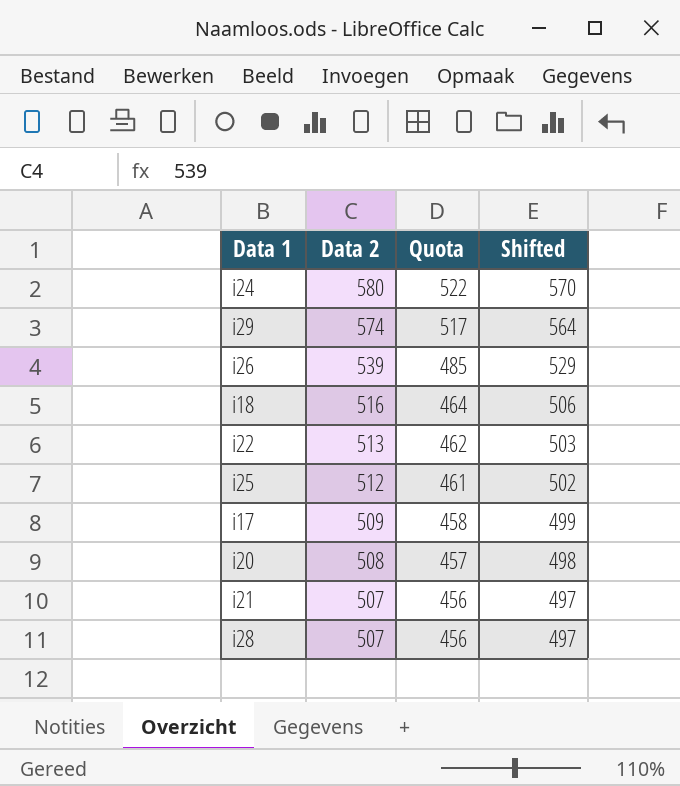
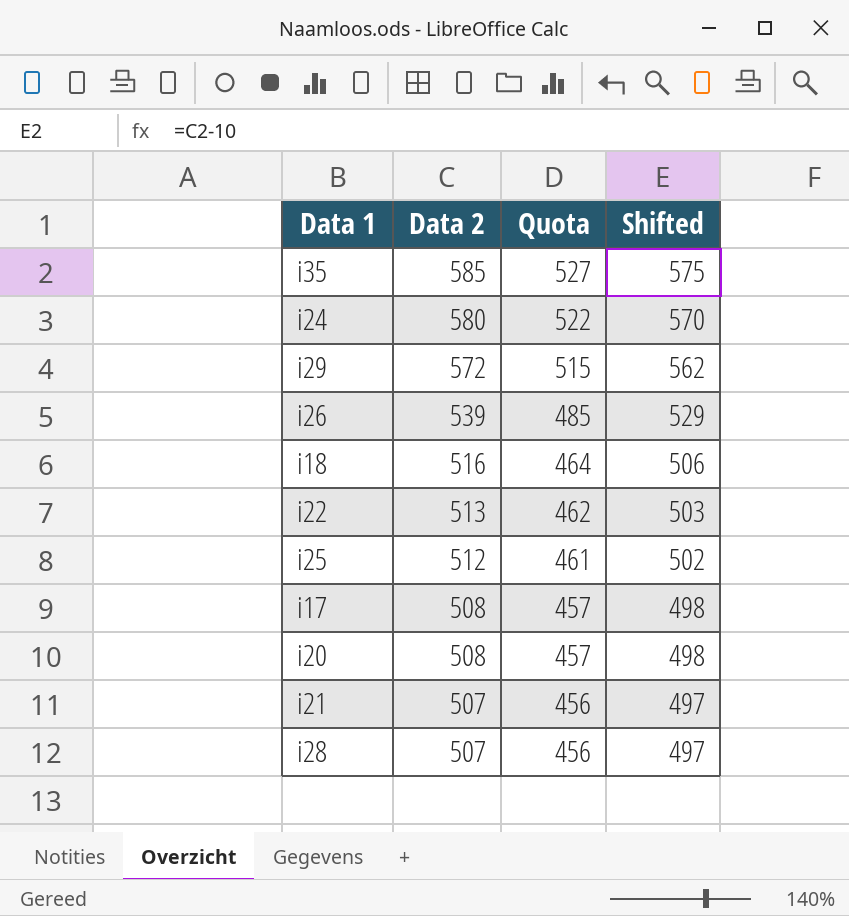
row i35: none -> 585 | 527 | 575
i29 | Data 2: 574 -> 572
i29 | Quota: 517 -> 515
i29 | Shifted: 564 -> 562
i17 | Data 2: 509 -> 508
i17 | Quota: 458 -> 457
i17 | Shifted: 499 -> 498

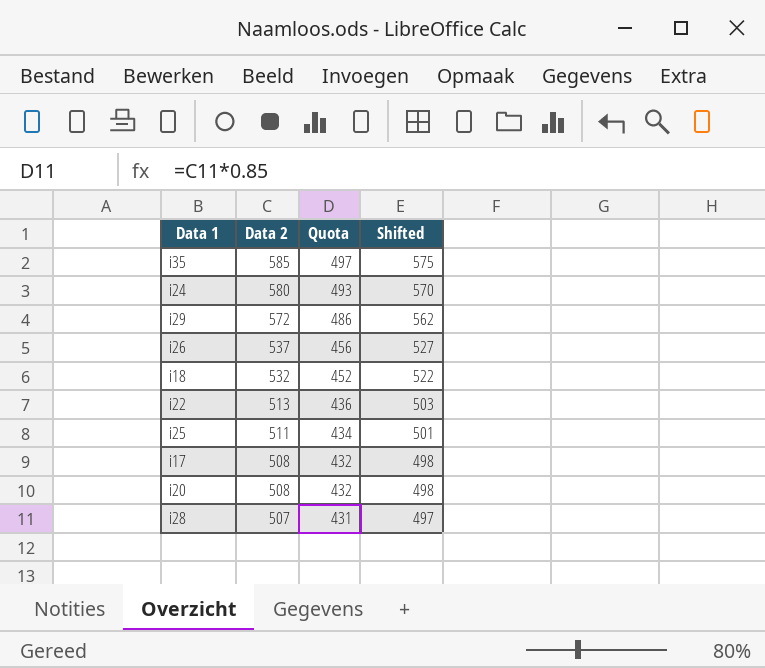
column Quota | formula: [Data 2] * 0.9 -> [Data 2] * 0.85
row i21: 507 | 456 | 497 -> none
i26 | Data 2: 539 -> 537
i26 | Shifted: 529 -> 527
i18 | Data 2: 516 -> 532
i18 | Shifted: 506 -> 522
i25 | Data 2: 512 -> 511
i25 | Shifted: 502 -> 501

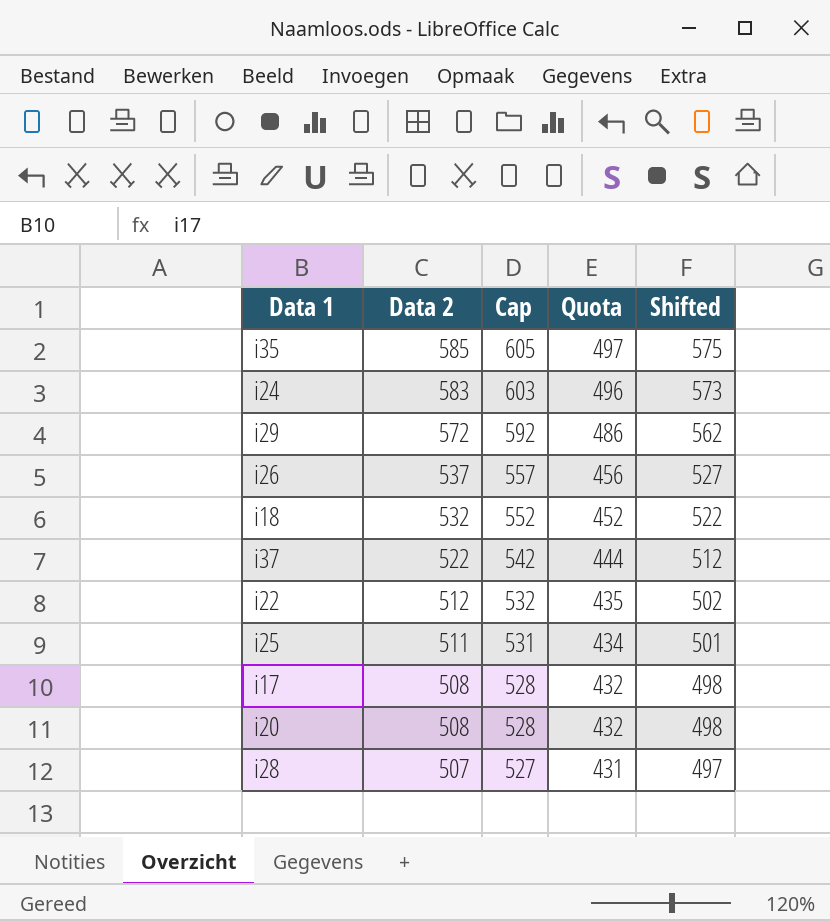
column Cap | formula: none -> [Data 2] + 20
i24 | Data 2: 580 -> 583
i24 | Quota: 493 -> 496
i24 | Shifted: 570 -> 573
row i37: none -> 522 | 542 | 444 | 512
i22 | Data 2: 513 -> 512
i22 | Quota: 436 -> 435
i22 | Shifted: 503 -> 502

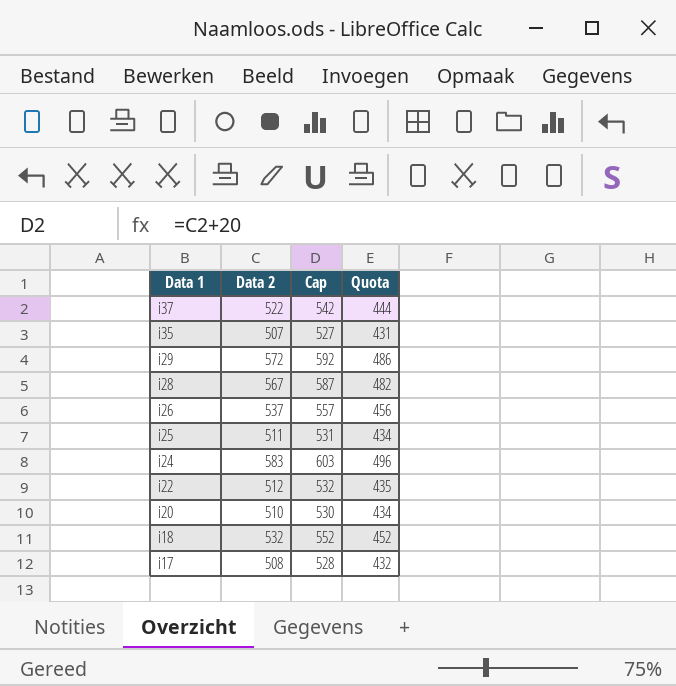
row order: Data 2 descending -> Data 1 descending
column Shifted | formula: [Data 2] - 10 -> none
i35 | Data 2: 585 -> 507
i35 | Cap: 605 -> 527
i35 | Quota: 497 -> 431
i28 | Data 2: 507 -> 567
i28 | Cap: 527 -> 587
i28 | Quota: 431 -> 482
i20 | Data 2: 508 -> 510
i20 | Cap: 528 -> 530
i20 | Quota: 432 -> 434

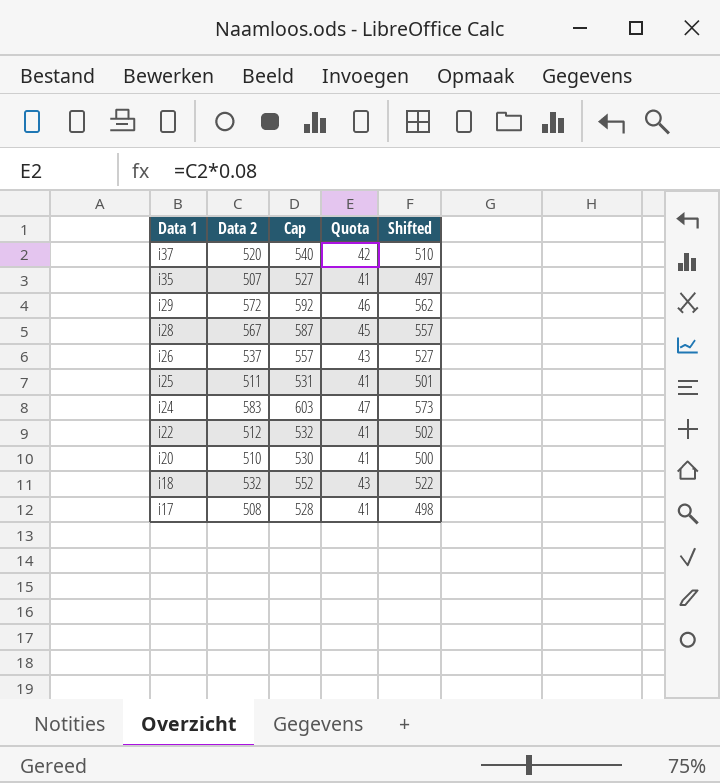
column Quota | formula: [Data 2] * 0.85 -> [Data 2] * 0.08
column Shifted | formula: none -> [Data 2] - 10
i37 | Data 2: 522 -> 520
i37 | Cap: 542 -> 540

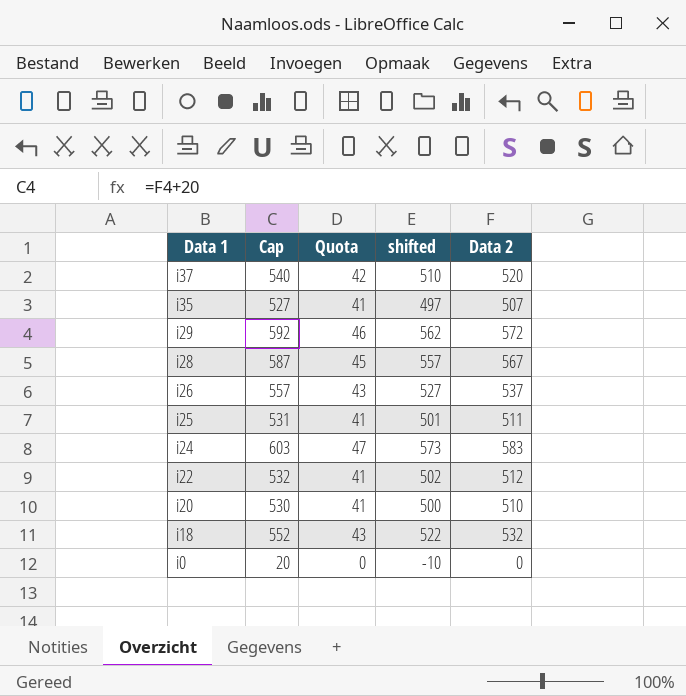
column name: Shifted -> shifted
column Data 2 | position: 2 -> 5
row i17: 508 | 528 | 41 | 498 -> none
row i0: none -> 20 | 0 | -10 | 0

